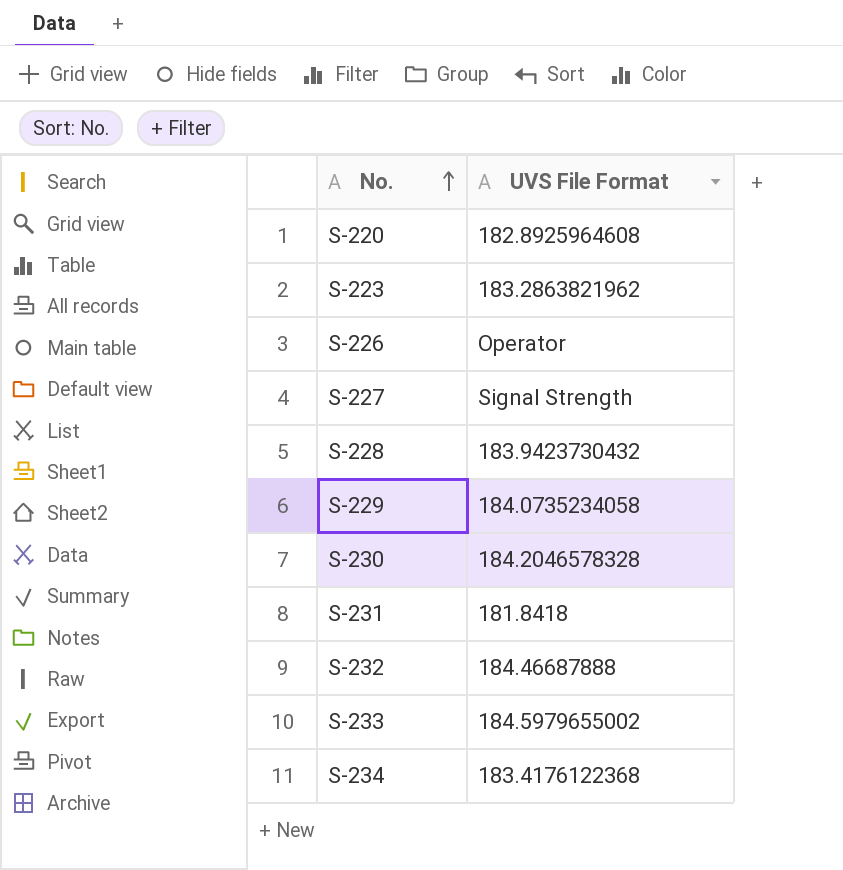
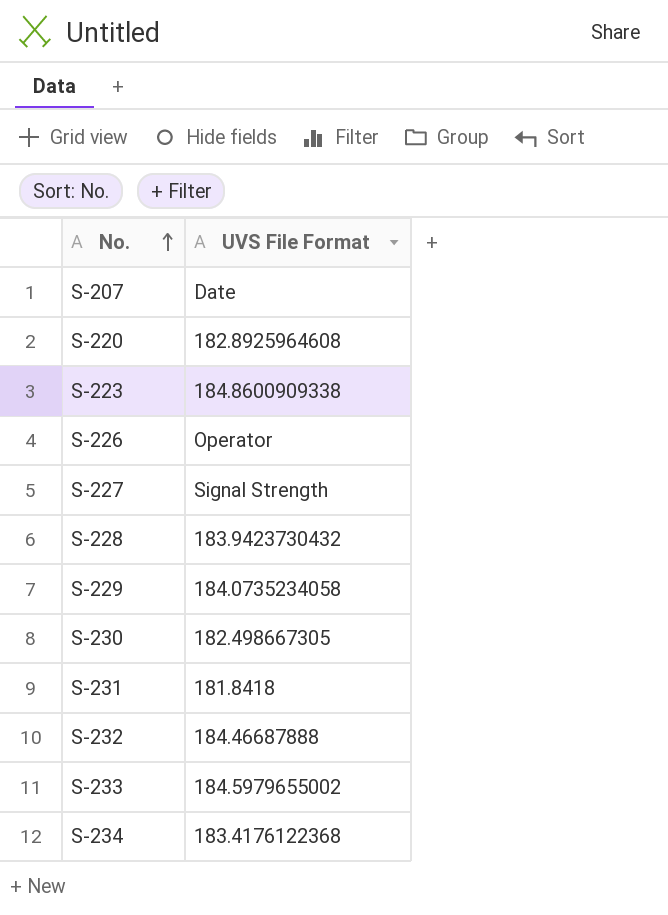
row S-207: none -> Date
S-223 | UVS File Format: 183.2863821962 -> 184.8600909338
S-230 | UVS File Format: 184.2046578328 -> 182.498667305

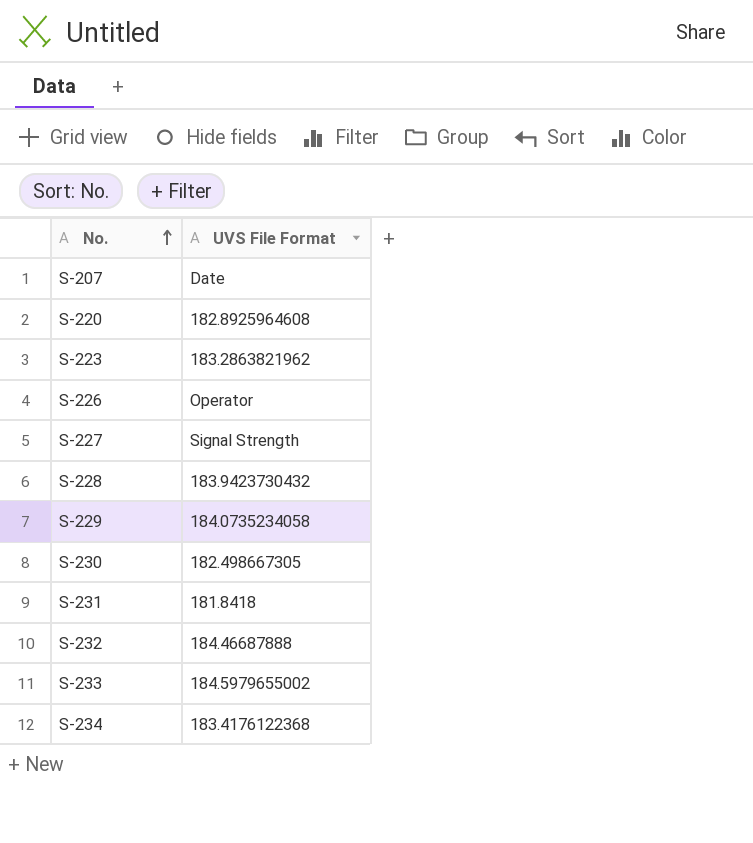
S-223 | UVS File Format: 184.8600909338 -> 183.2863821962

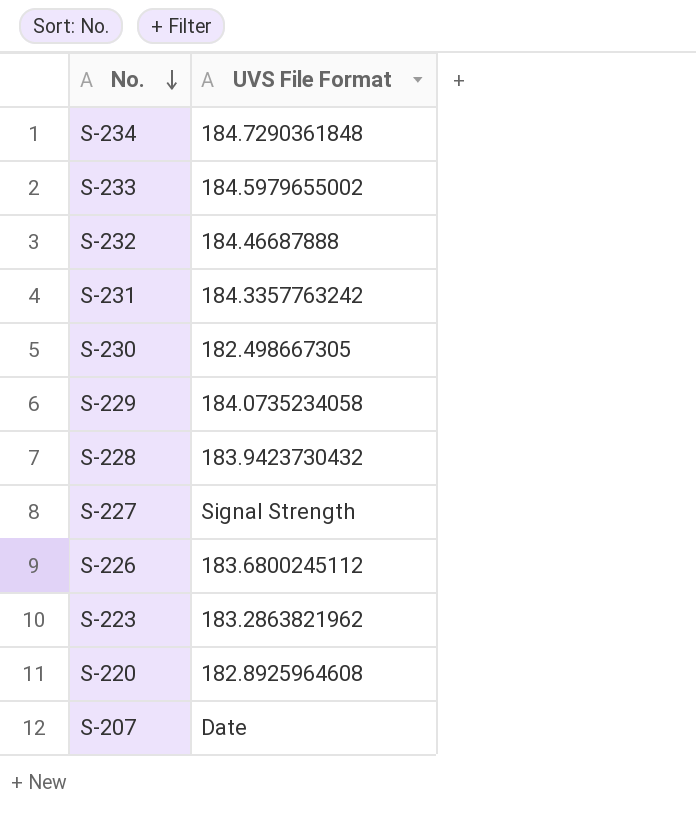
row order: No. ascending -> No. descending
S-234 | UVS File Format: 183.4176122368 -> 184.7290361848
S-231 | UVS File Format: 181.8418 -> 184.3357763242
S-226 | UVS File Format: Operator -> 183.6800245112

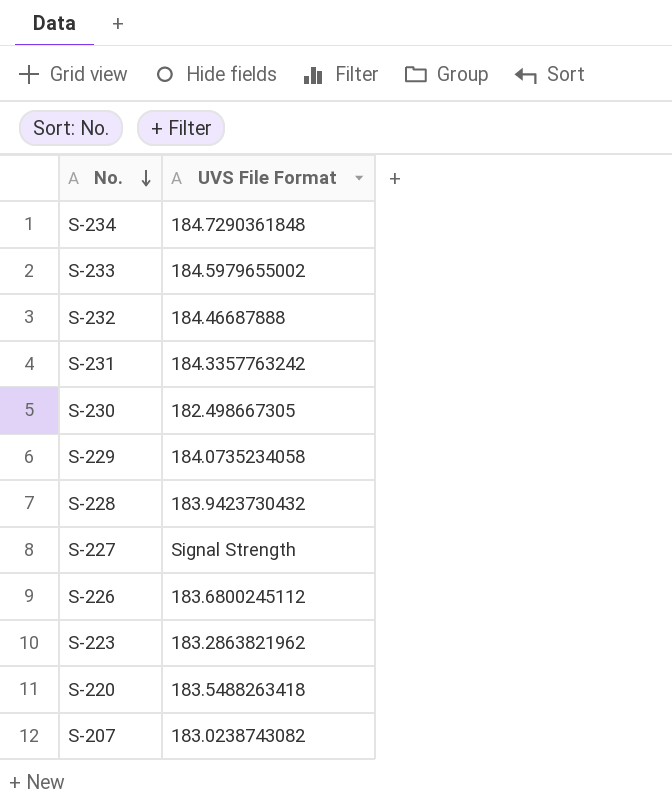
S-220 | UVS File Format: 182.8925964608 -> 183.5488263418
S-207 | UVS File Format: Date -> 183.0238743082

